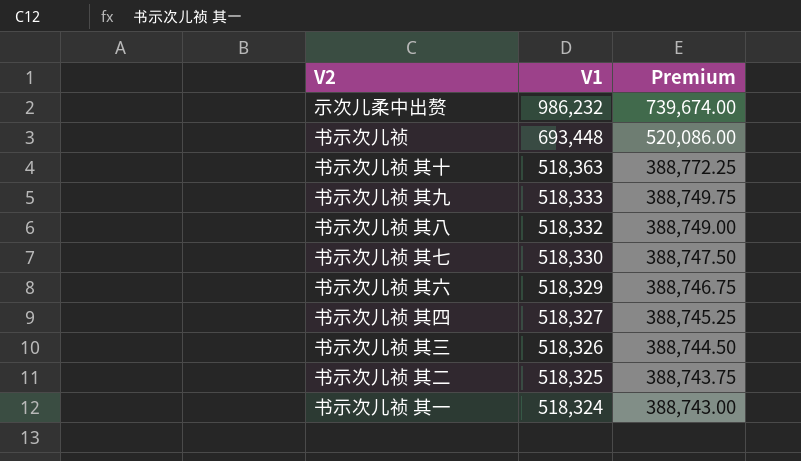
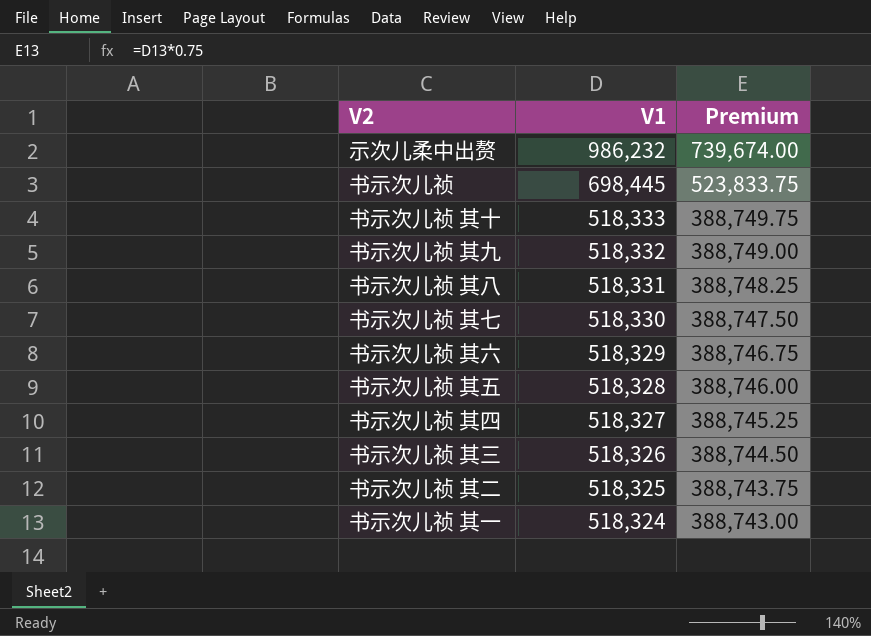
书示次儿祯 | V1: 693,448 -> 698,445
书示次儿祯 | Premium: 520,086.00 -> 523,833.75
书示次儿祯 其十 | V1: 518,363 -> 518,333
书示次儿祯 其十 | Premium: 388,772.25 -> 388,749.75
书示次儿祯 其九 | V1: 518,333 -> 518,332
书示次儿祯 其九 | Premium: 388,749.75 -> 388,749.00
书示次儿祯 其八 | V1: 518,332 -> 518,331
书示次儿祯 其八 | Premium: 388,749.00 -> 388,748.25
row 书示次儿祯 其五: none -> 518,328 | 388,746.00

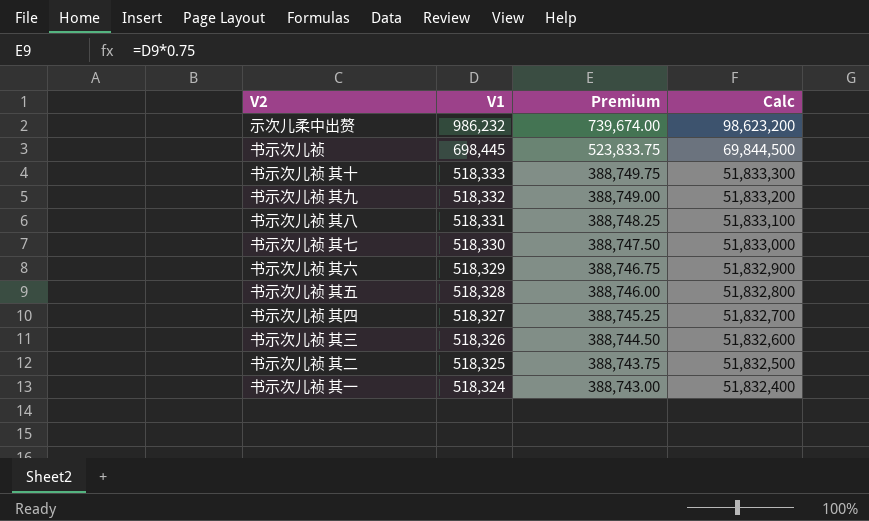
column Calc | formula: none -> [V1] * 100

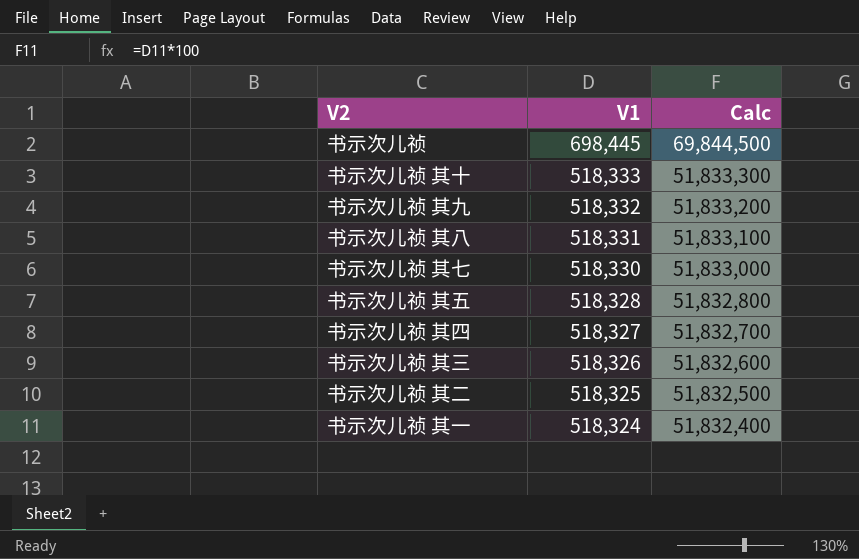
column Premium | formula: [V1] * 0.75 -> none
row 示次儿柔中出赘: 986,232 | 739,674.00 | 98,623,200 -> none
row 书示次儿祯 其六: 518,329 | 388,746.75 | 51,832,900 -> none

